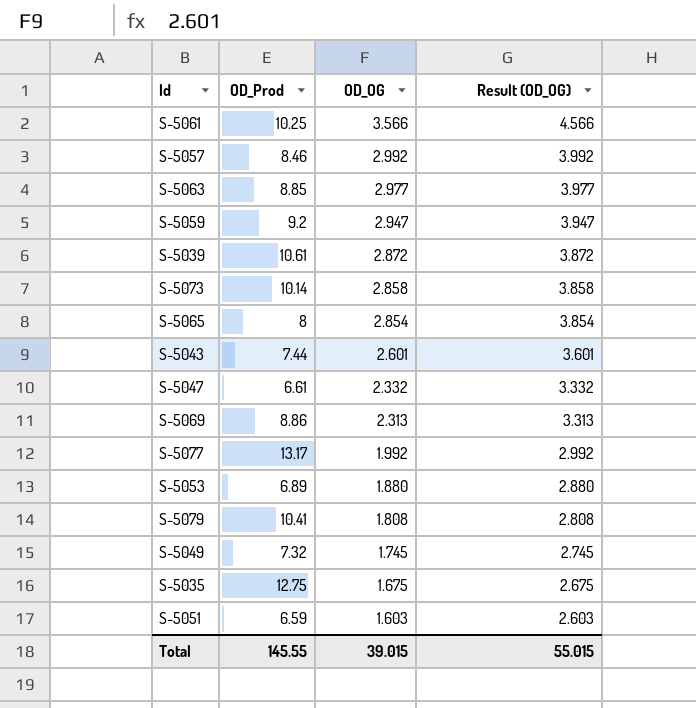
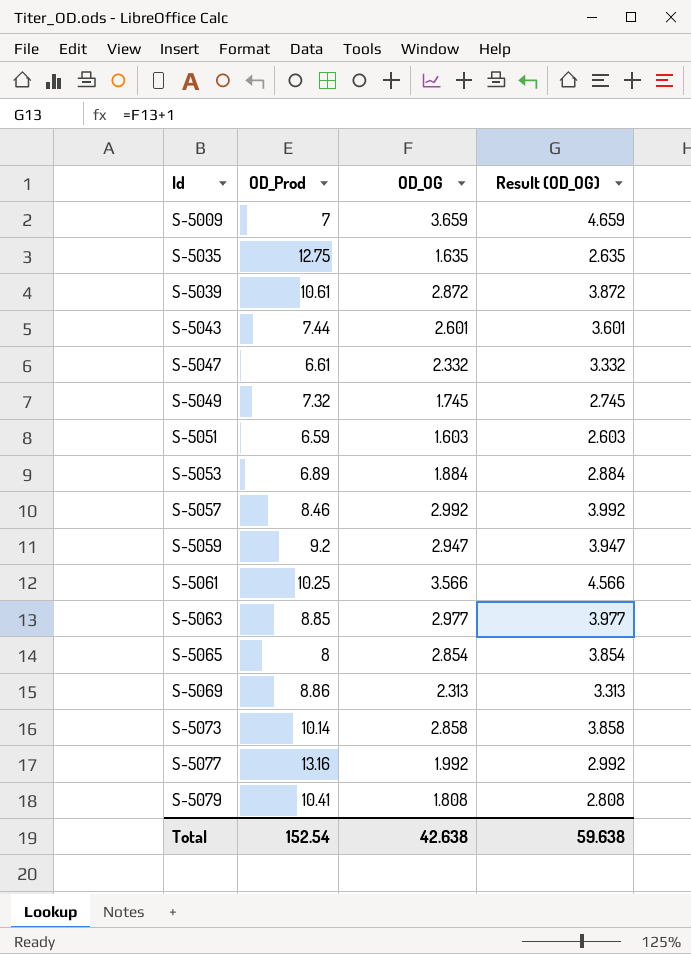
row order: OD_OG descending -> Id ascending
row S-5009: none -> 7 | 3.659 | 4.659
S-5035 | OD_OG: 1.675 -> 1.635
S-5035 | Result (OD_OG): 2.675 -> 2.635
S-5053 | OD_OG: 1.880 -> 1.884
S-5053 | Result (OD_OG): 2.880 -> 2.884
S-5077 | OD_Prod: 13.17 -> 13.16
Total | OD_Prod: 145.55 -> 152.54
Total | OD_OG: 39.015 -> 42.638
Total | Result (OD_OG): 55.015 -> 59.638

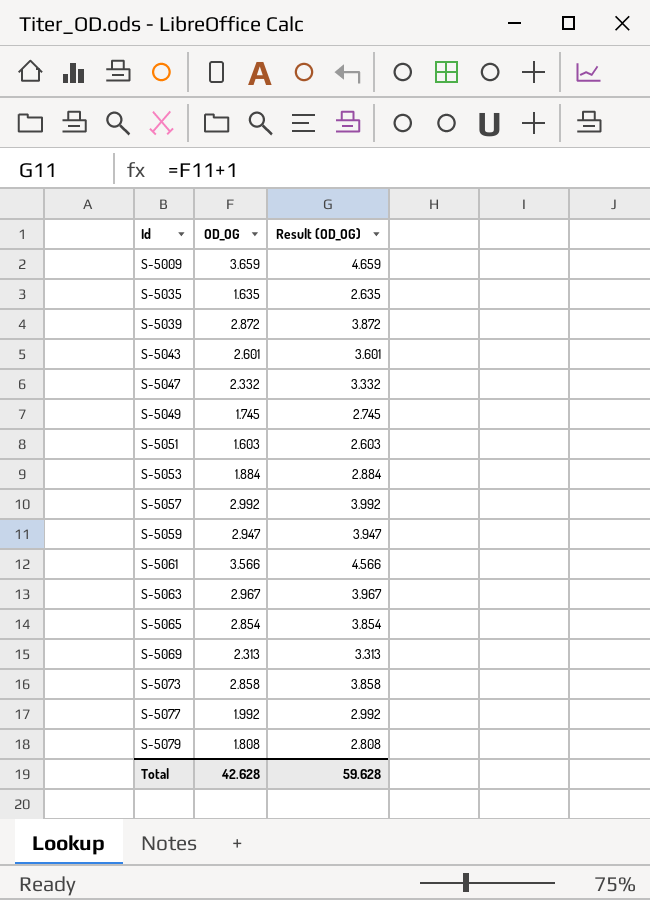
column OD_Prod | position: 2 -> none
S-5063 | OD_OG: 2.977 -> 2.967
S-5063 | Result (OD_OG): 3.977 -> 3.967
Total | OD_OG: 42.638 -> 42.628
Total | Result (OD_OG): 59.638 -> 59.628

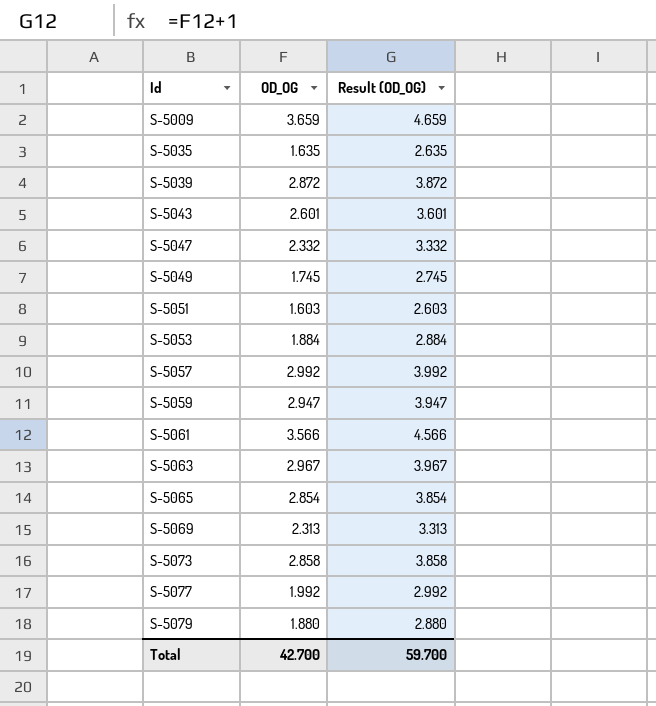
S-5079 | OD_OG: 1.808 -> 1.880
S-5079 | Result (OD_OG): 2.808 -> 2.880
Total | OD_OG: 42.628 -> 42.700
Total | Result (OD_OG): 59.628 -> 59.700

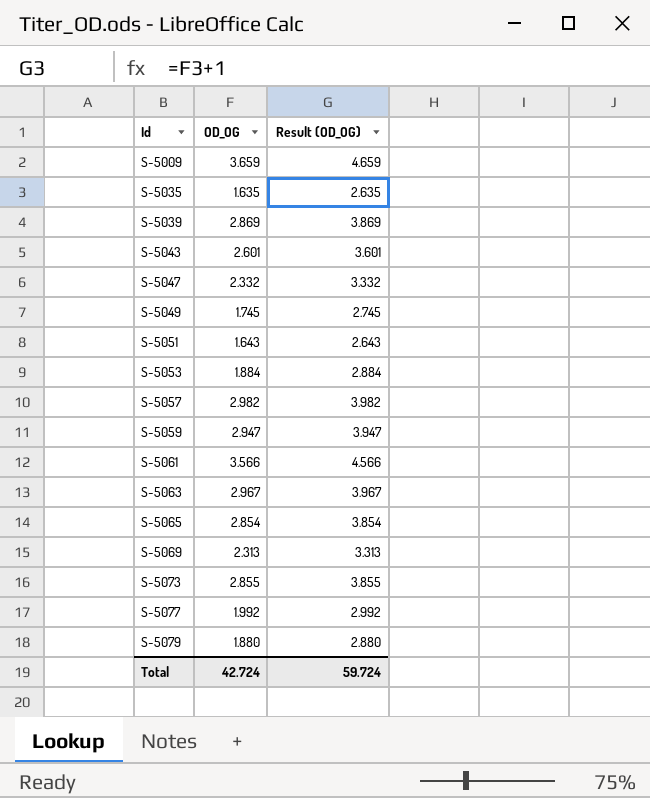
S-5039 | OD_OG: 2.872 -> 2.869
S-5039 | Result (OD_OG): 3.872 -> 3.869
S-5051 | OD_OG: 1.603 -> 1.643
S-5051 | Result (OD_OG): 2.603 -> 2.643
S-5057 | OD_OG: 2.992 -> 2.982
S-5057 | Result (OD_OG): 3.992 -> 3.982
S-5073 | OD_OG: 2.858 -> 2.855
S-5073 | Result (OD_OG): 3.858 -> 3.855
Total | OD_OG: 42.700 -> 42.724
Total | Result (OD_OG): 59.700 -> 59.724

